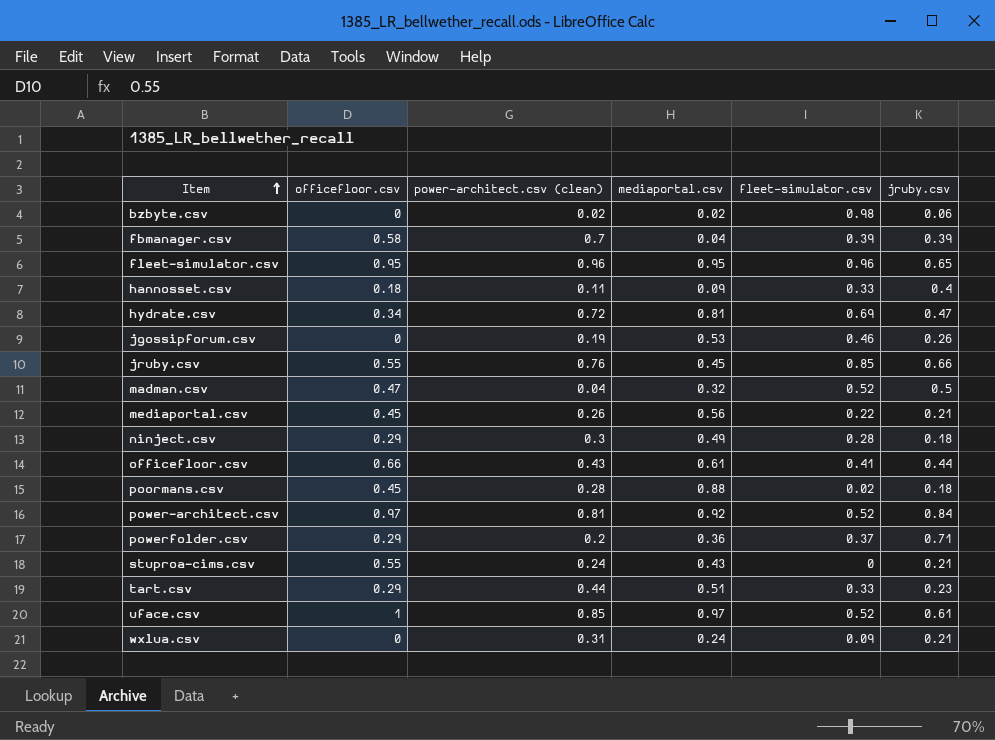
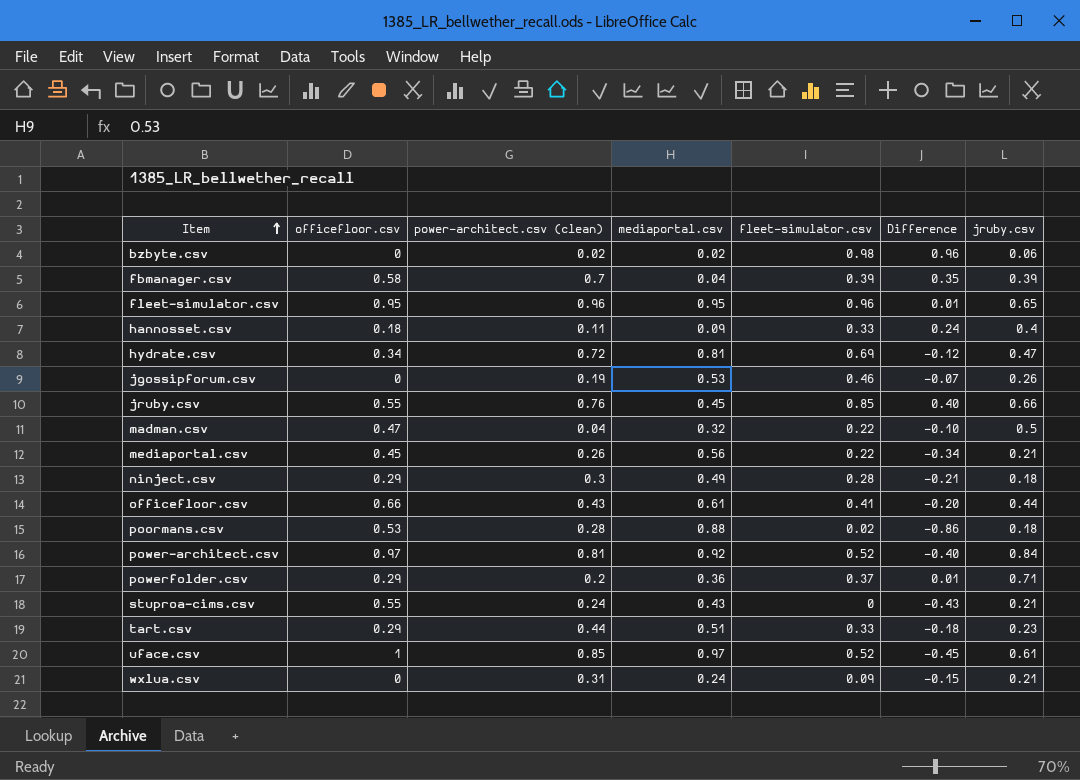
column Difference | formula: none -> [fleet-simulator.csv] - [mediaportal.csv]
madman.csv | fleet-simulator.csv: 0.52 -> 0.22
poormans.csv | officefloor.csv: 0.45 -> 0.53

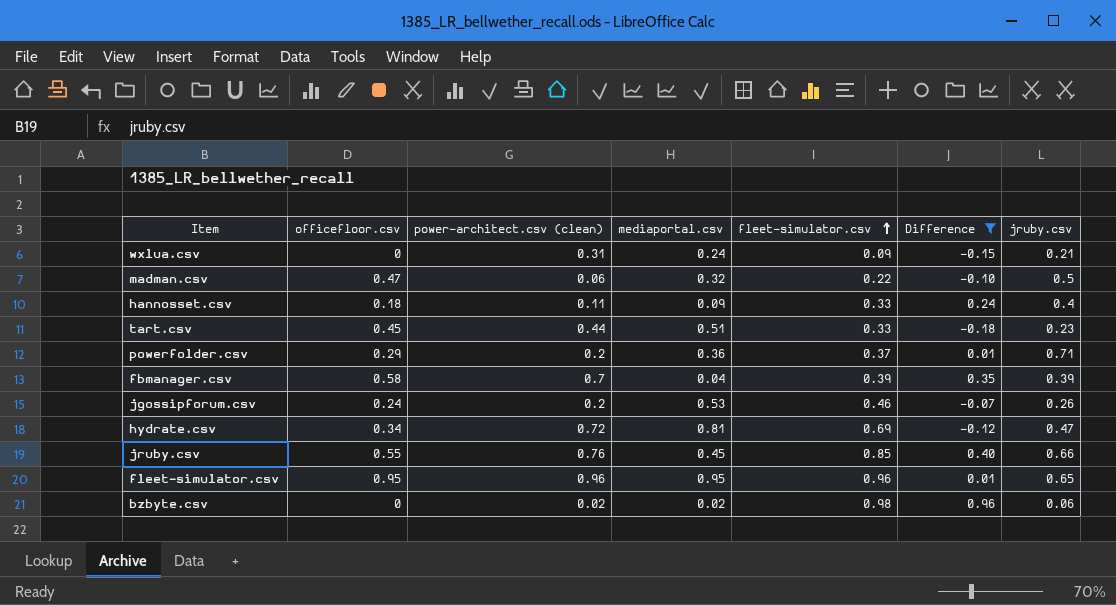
filter: none -> Difference >= -0.18
row order: Item ascending -> fleet-simulator.csv ascending
madman.csv | power-architect.csv (clean): 0.04 -> 0.06
tart.csv | officefloor.csv: 0.29 -> 0.45
jgossipforum.csv | officefloor.csv: 0 -> 0.24
jgossipforum.csv | power-architect.csv (clean): 0.19 -> 0.2

